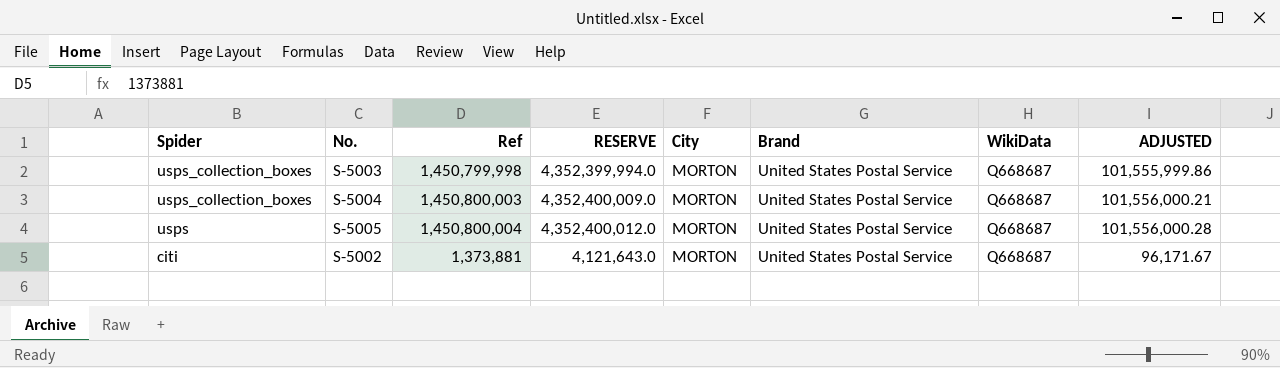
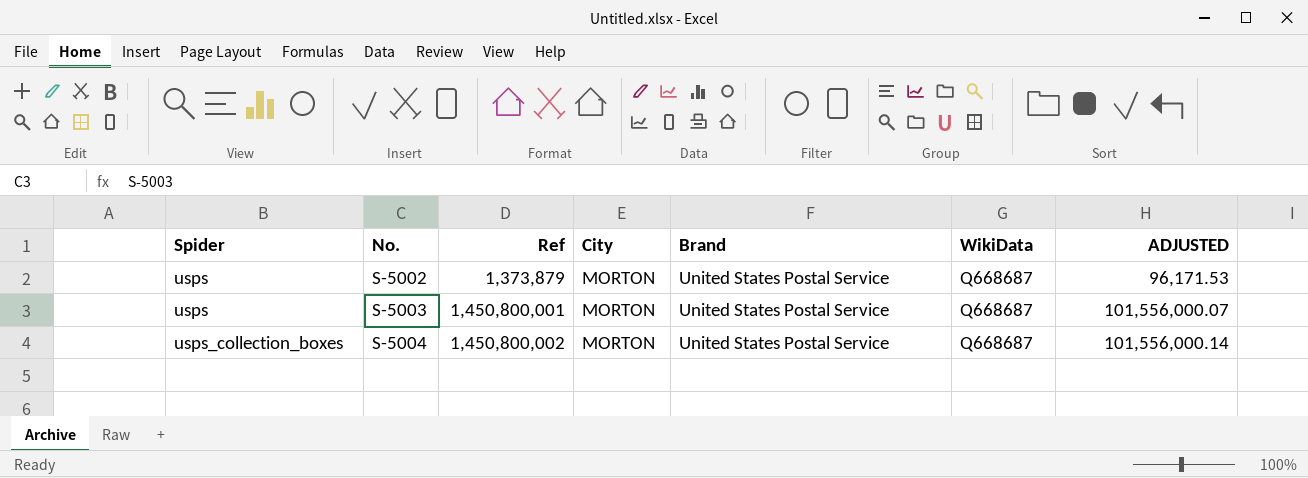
row order: Spider descending -> Spider ascending
column RESERVE | formula: [Ref] * 3 -> none
row S-5005: usps | 1,450,800,004 | 4,352,400,012.0 | MORTON | United States Postal Service | Q668687 | 101,556,000.28 -> none
S-5002 | Spider: citi -> usps
S-5002 | Ref: 1,373,881 -> 1,373,879
S-5002 | ADJUSTED: 96,171.67 -> 96,171.53
S-5003 | Spider: usps_collection_boxes -> usps
S-5003 | Ref: 1,450,799,998 -> 1,450,800,001
S-5003 | ADJUSTED: 101,555,999.86 -> 101,556,000.07
S-5004 | Ref: 1,450,800,003 -> 1,450,800,002
S-5004 | ADJUSTED: 101,556,000.21 -> 101,556,000.14

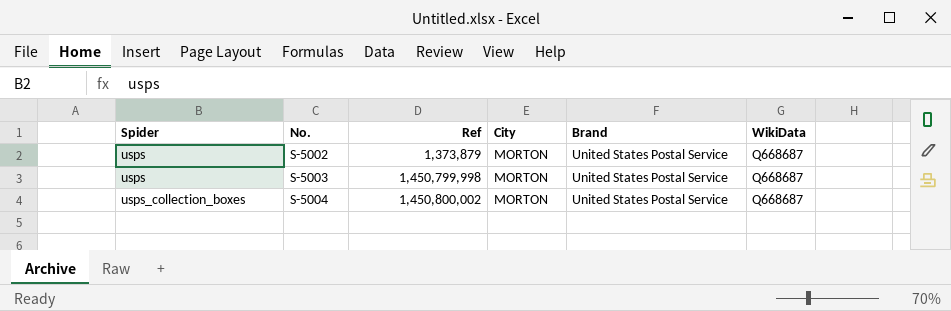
column ADJUSTED | formula: [Ref] * 0.07 -> none
S-5003 | Ref: 1,450,800,001 -> 1,450,799,998

